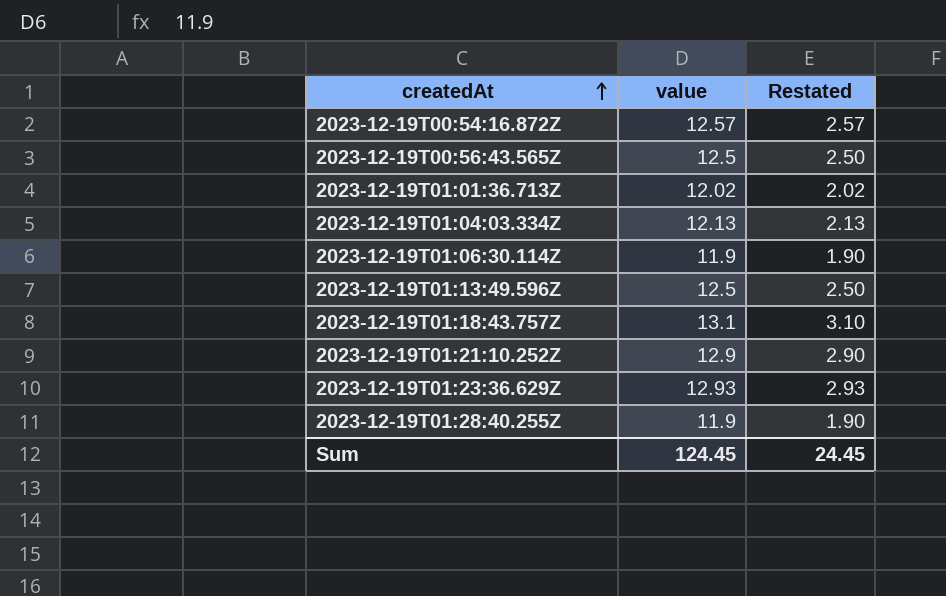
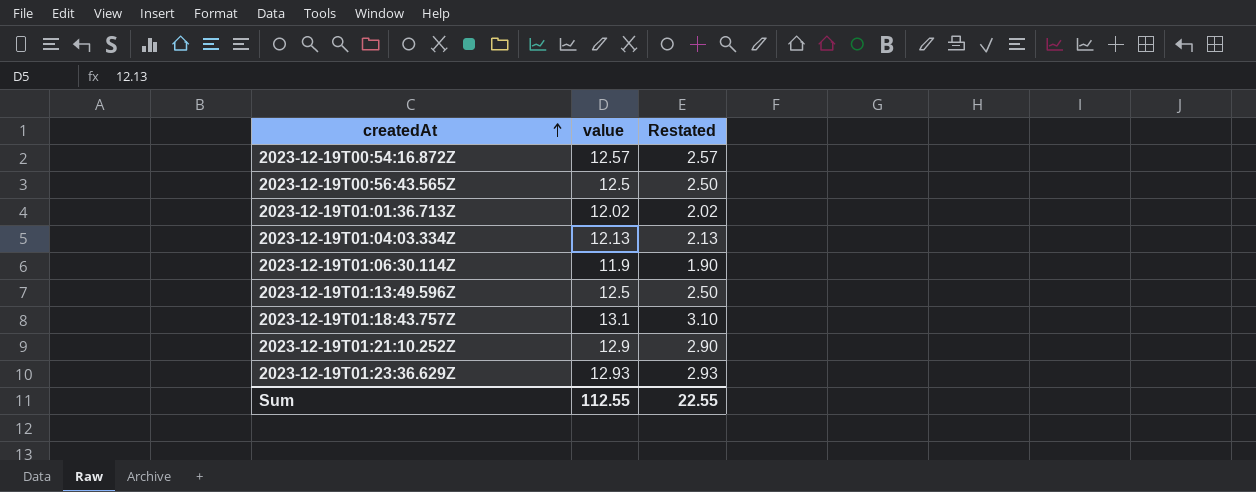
row 2023-12-19T01:28:40.255Z: 11.9 | 1.90 -> none
Sum | value: 124.45 -> 112.55
Sum | Restated: 24.45 -> 22.55

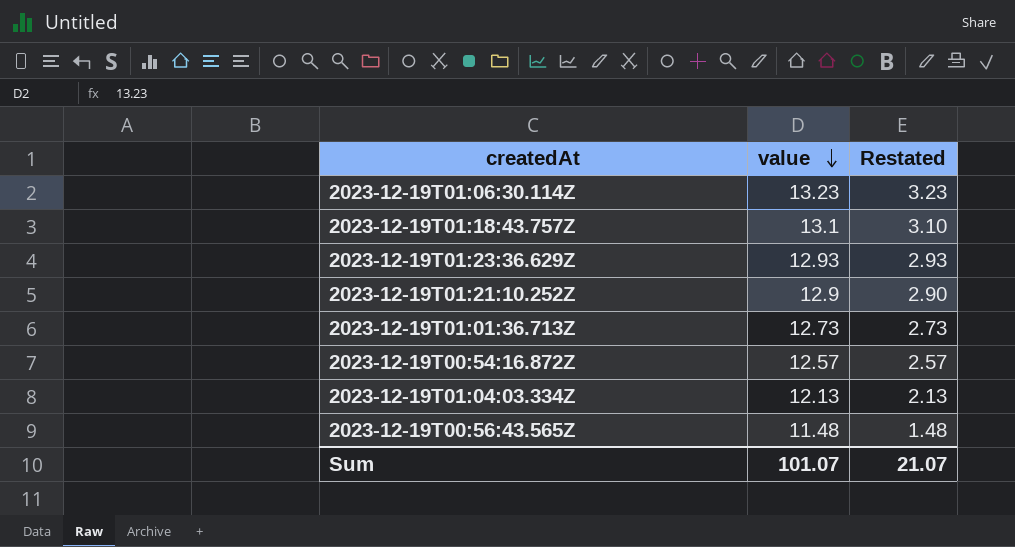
row order: createdAt ascending -> value descending
row 2023-12-19T01:13:49.596Z: 12.5 | 2.50 -> none
2023-12-19T01:06:30.114Z | value: 11.9 -> 13.23
2023-12-19T01:06:30.114Z | Restated: 1.90 -> 3.23
2023-12-19T01:01:36.713Z | value: 12.02 -> 12.73
2023-12-19T01:01:36.713Z | Restated: 2.02 -> 2.73
2023-12-19T00:56:43.565Z | value: 12.5 -> 11.48
2023-12-19T00:56:43.565Z | Restated: 2.50 -> 1.48
Sum | value: 112.55 -> 101.07
Sum | Restated: 22.55 -> 21.07

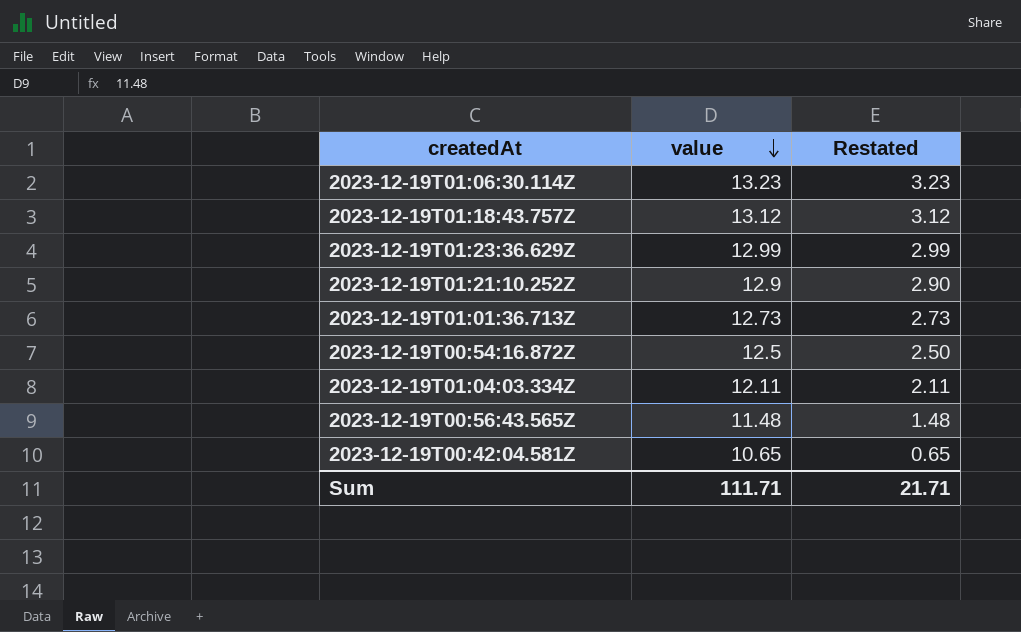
2023-12-19T01:18:43.757Z | value: 13.1 -> 13.12
2023-12-19T01:18:43.757Z | Restated: 3.10 -> 3.12
2023-12-19T01:23:36.629Z | value: 12.93 -> 12.99
2023-12-19T01:23:36.629Z | Restated: 2.93 -> 2.99
2023-12-19T00:54:16.872Z | value: 12.57 -> 12.5
2023-12-19T00:54:16.872Z | Restated: 2.57 -> 2.50
2023-12-19T01:04:03.334Z | value: 12.13 -> 12.11
2023-12-19T01:04:03.334Z | Restated: 2.13 -> 2.11
row 2023-12-19T00:42:04.581Z: none -> 10.65 | 0.65
Sum | value: 101.07 -> 111.71
Sum | Restated: 21.07 -> 21.71

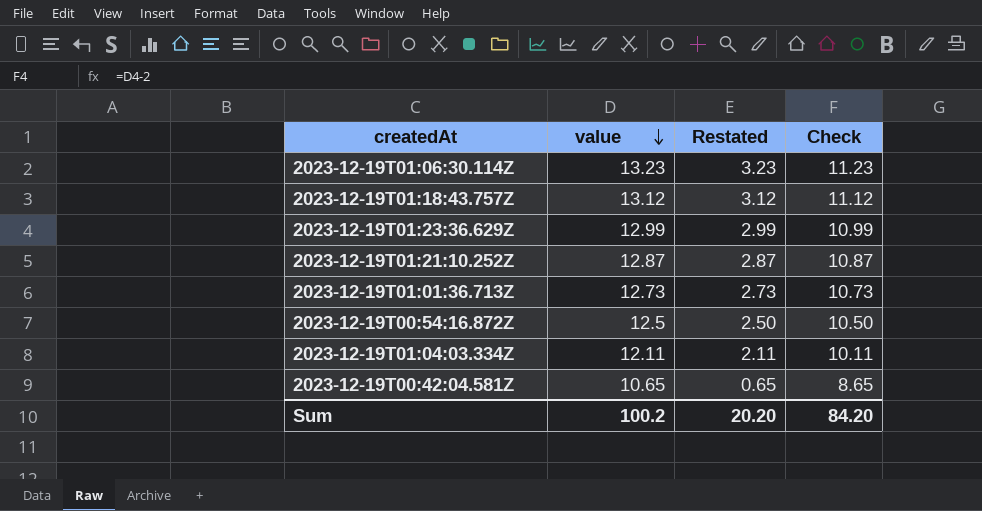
column Check | formula: none -> [value] - 2
row 2023-12-19T00:56:43.565Z: 11.48 | 1.48 -> none
2023-12-19T01:21:10.252Z | value: 12.9 -> 12.87
2023-12-19T01:21:10.252Z | Restated: 2.90 -> 2.87
Sum | value: 111.71 -> 100.2
Sum | Restated: 21.71 -> 20.20

